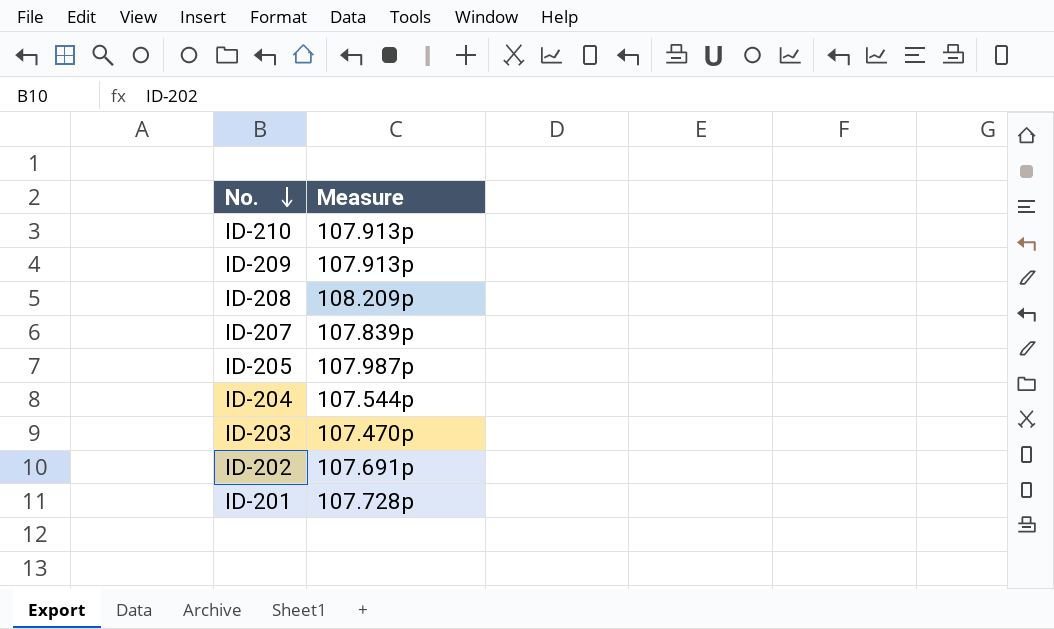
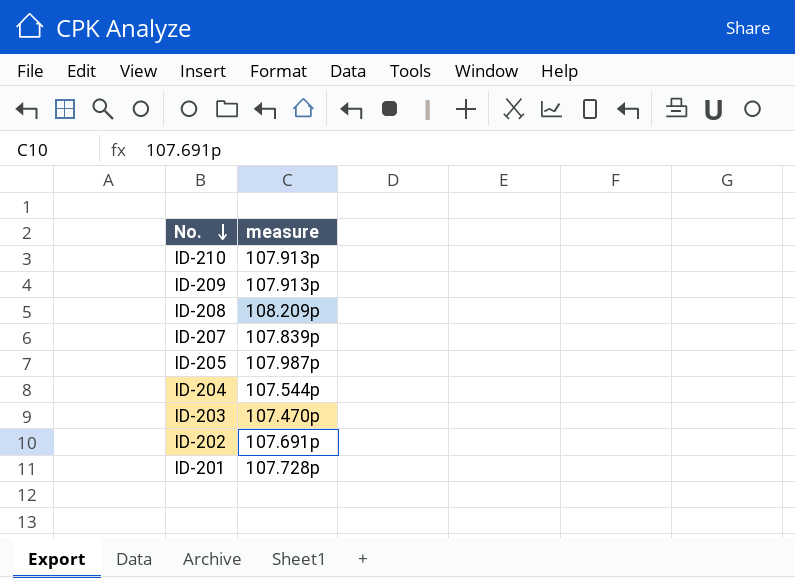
column name: Measure -> measure

